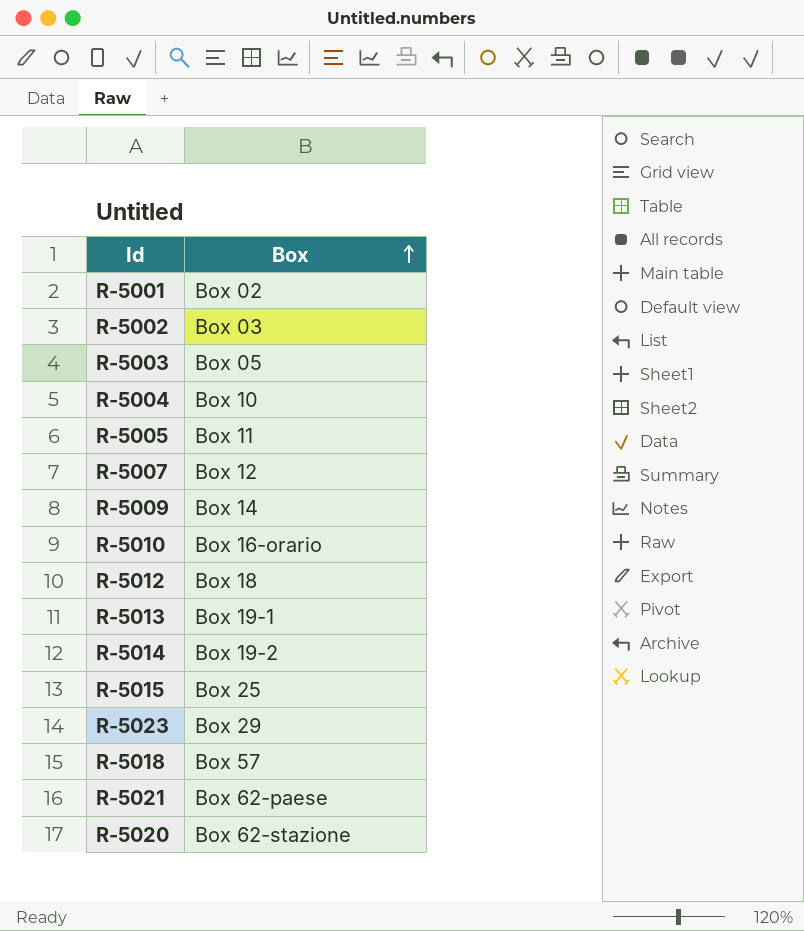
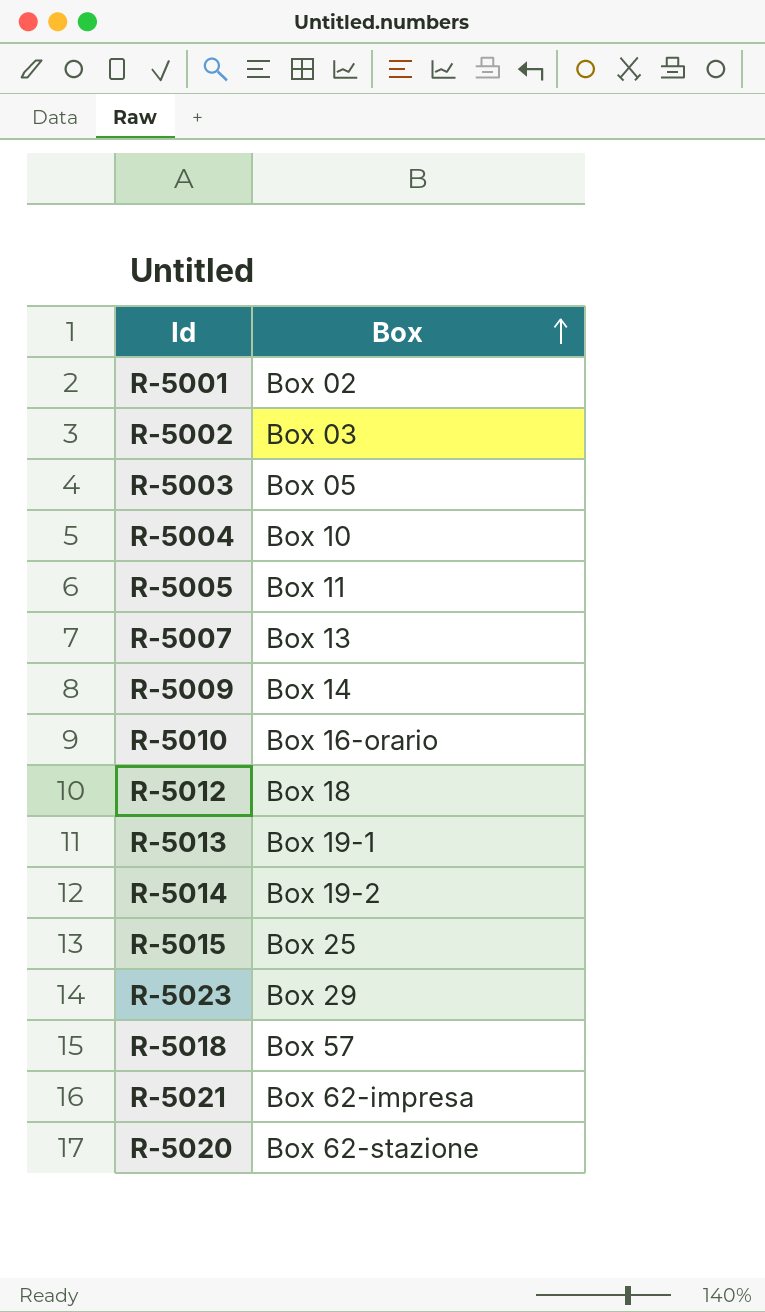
R-5007 | Box: Box 12 -> Box 13
R-5021 | Box: Box 62-paese -> Box 62-impresa

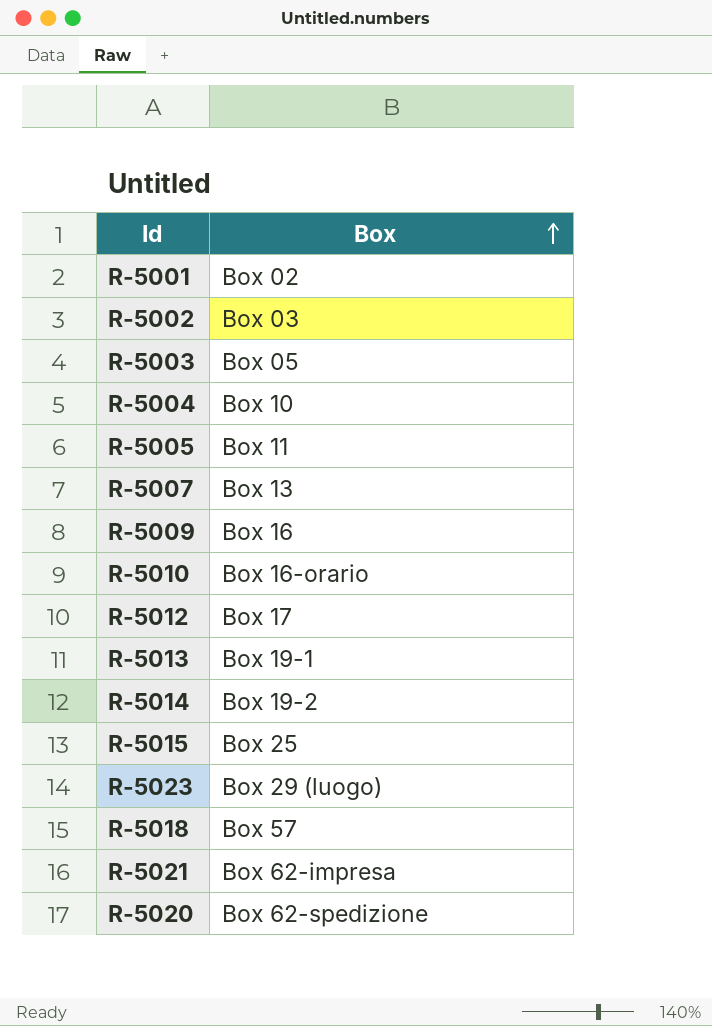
R-5009 | Box: Box 14 -> Box 16
R-5012 | Box: Box 18 -> Box 17
R-5023 | Box: Box 29 -> Box 29 (luogo)
R-5020 | Box: Box 62-stazione -> Box 62-spedizione

